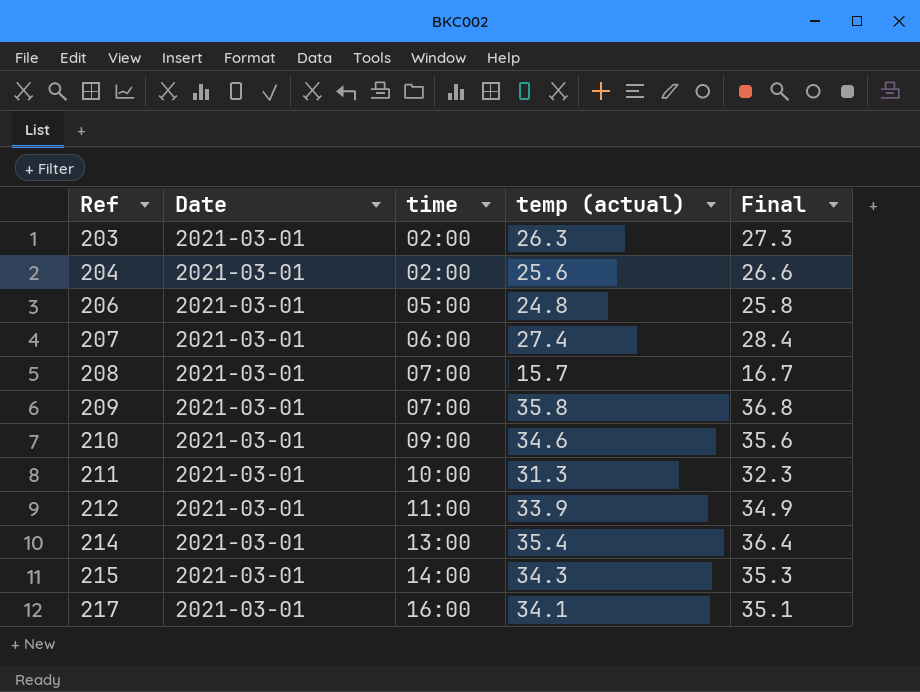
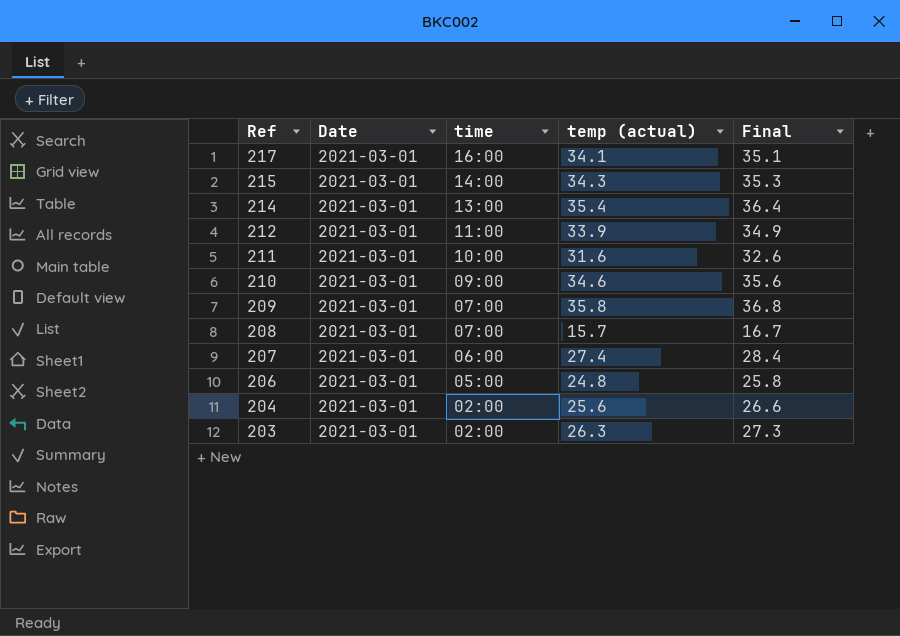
row order: Ref ascending -> Ref descending
211 | temp (actual): 31.3 -> 31.6
211 | Final: 32.3 -> 32.6

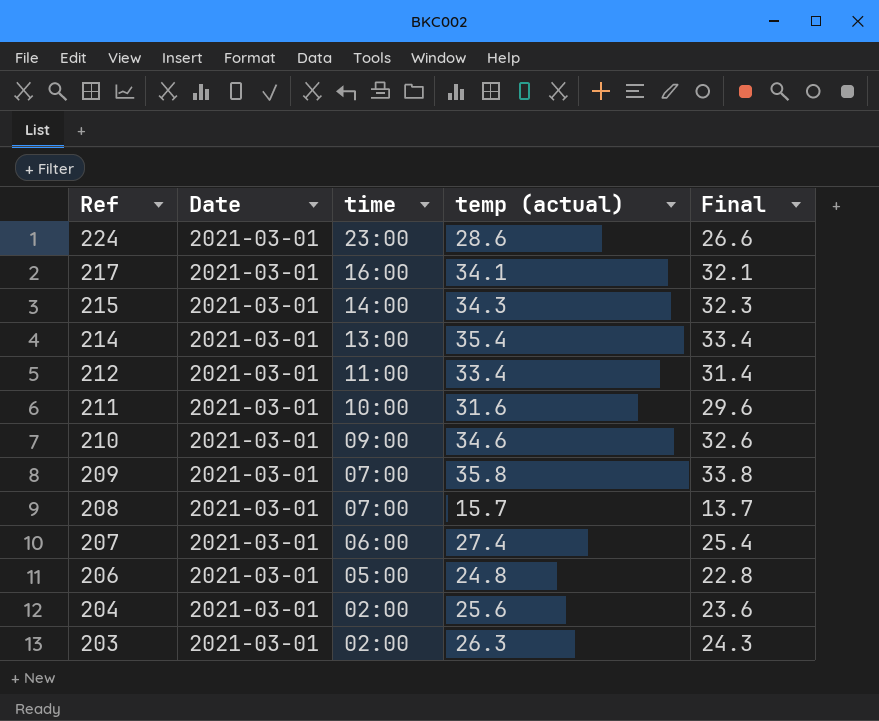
column Final | formula: [temp (actual)] + 1 -> [temp (actual)] - 2
row 224: none -> 2021-03-01 | 23:00 | 28.6 | 26.6
212 | temp (actual): 33.9 -> 33.4

